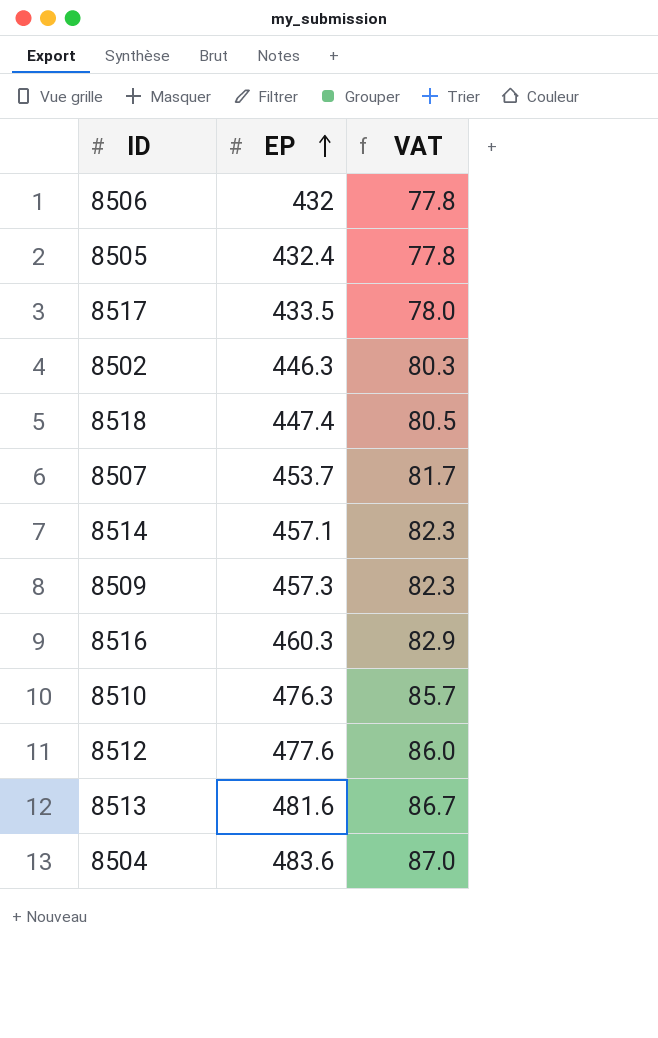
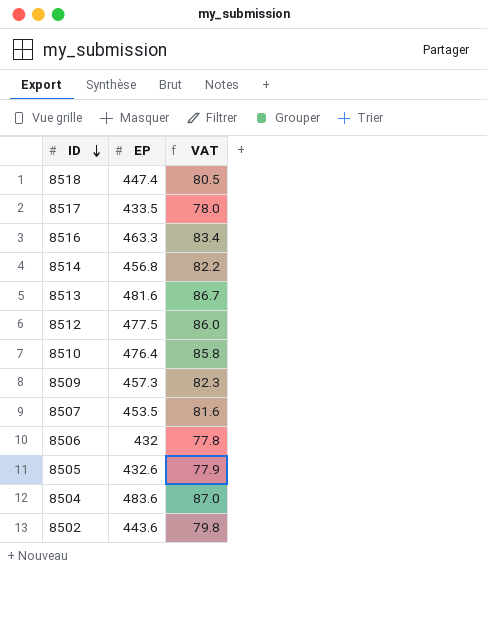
row order: EP ascending -> ID descending
8516 | EP: 460.3 -> 463.3
8516 | VAT: 82.9 -> 83.4
8514 | EP: 457.1 -> 456.8
8514 | VAT: 82.3 -> 82.2
8512 | EP: 477.6 -> 477.5
8510 | EP: 476.3 -> 476.4
8510 | VAT: 85.7 -> 85.8
8507 | EP: 453.7 -> 453.5
8507 | VAT: 81.7 -> 81.6
8505 | EP: 432.4 -> 432.6
8505 | VAT: 77.8 -> 77.9
8502 | EP: 446.3 -> 443.6
8502 | VAT: 80.3 -> 79.8

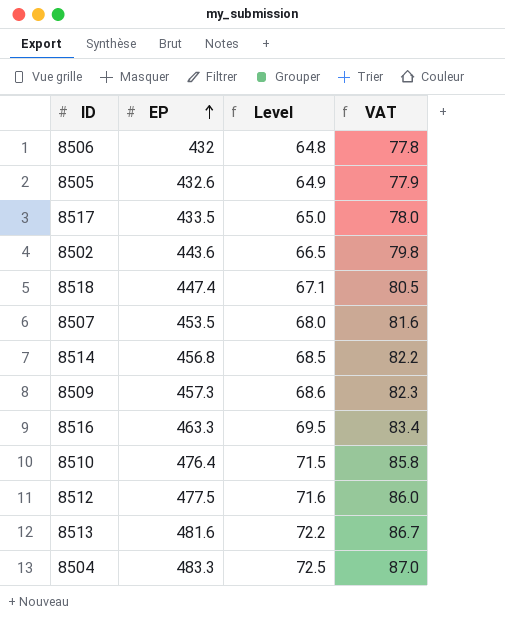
row order: ID descending -> EP ascending
column Level | formula: none -> [EP] * 0.15
8504 | EP: 483.6 -> 483.3

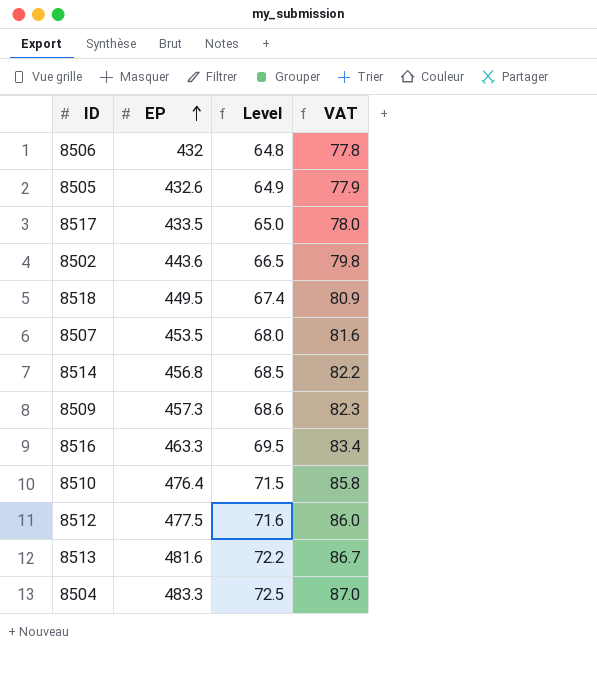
8518 | EP: 447.4 -> 449.5
8518 | Level: 67.1 -> 67.4
8518 | VAT: 80.5 -> 80.9

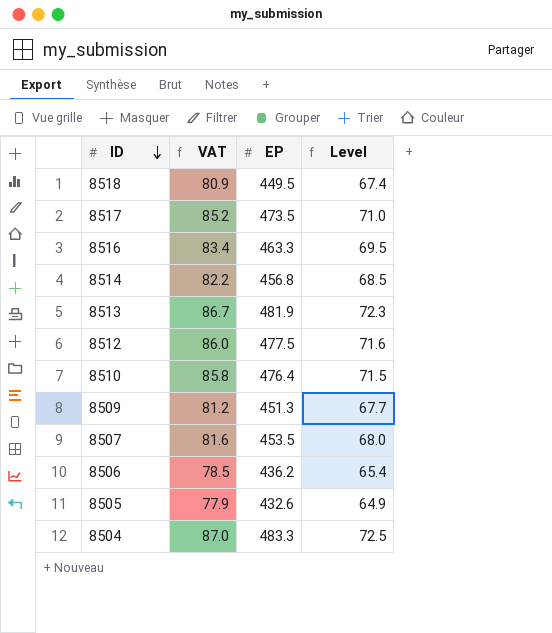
row order: EP ascending -> ID descending
column VAT | position: 4 -> 2
row 8502: 443.6 | 66.5 | 79.8 -> none
8517 | VAT: 78.0 -> 85.2
8517 | EP: 433.5 -> 473.5
8517 | Level: 65.0 -> 71.0
8513 | EP: 481.6 -> 481.9
8513 | Level: 72.2 -> 72.3
8509 | VAT: 82.3 -> 81.2
8509 | EP: 457.3 -> 451.3
8509 | Level: 68.6 -> 67.7
8506 | VAT: 77.8 -> 78.5
8506 | EP: 432 -> 436.2
8506 | Level: 64.8 -> 65.4

